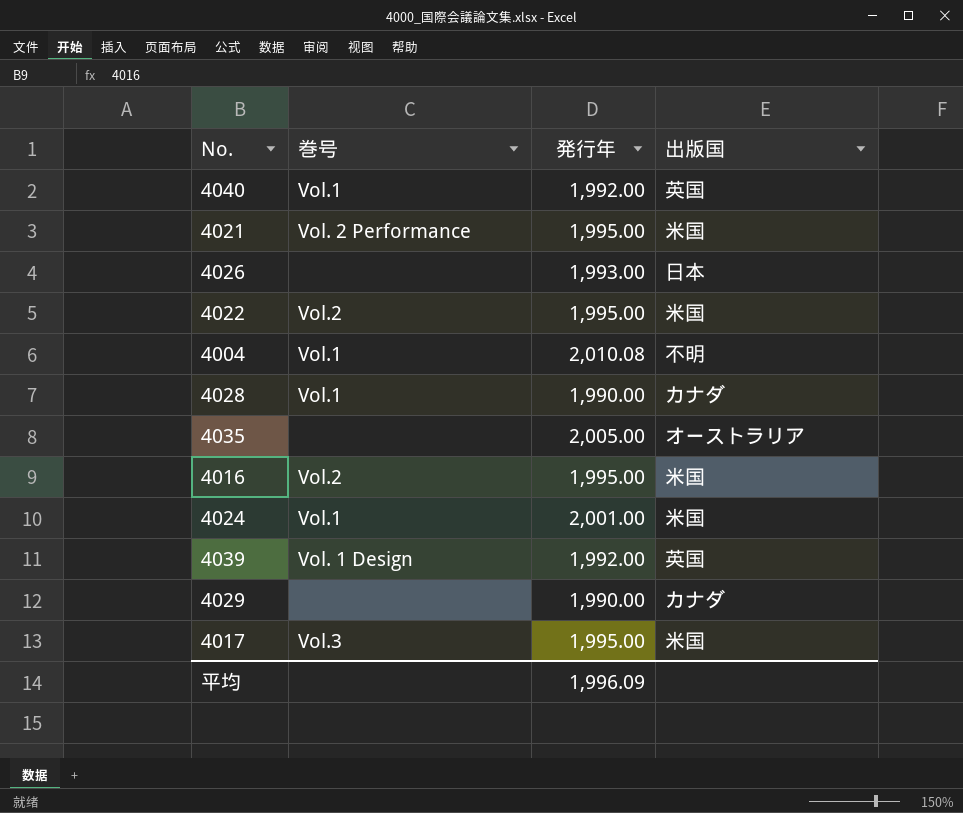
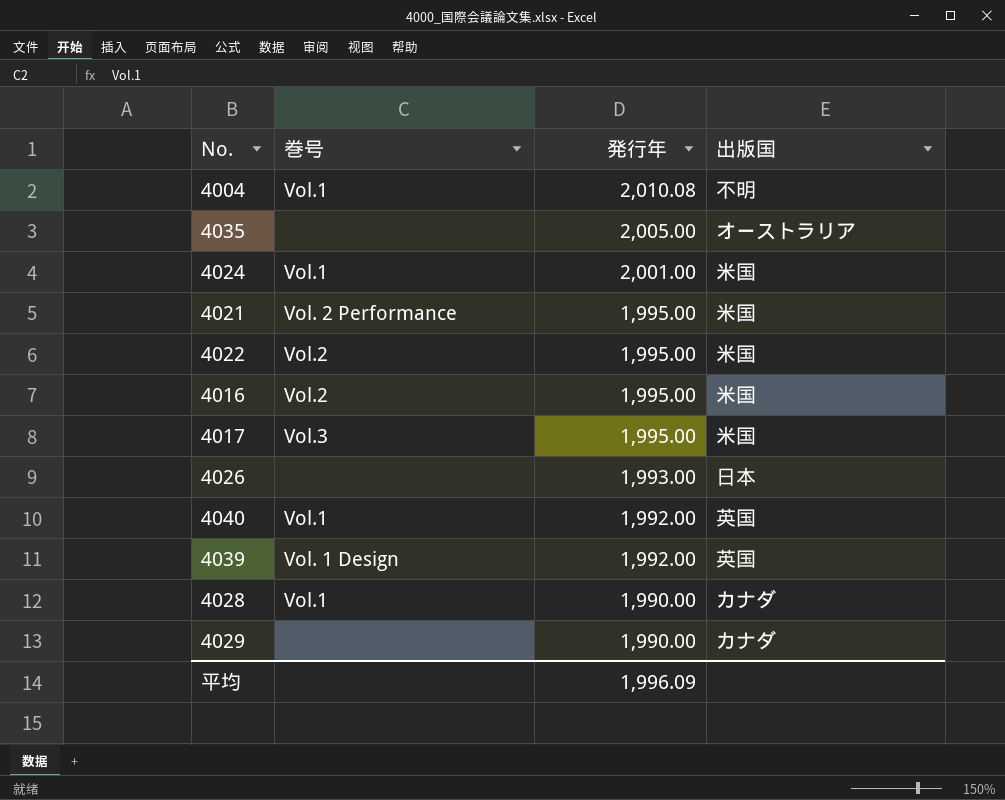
row order: none -> 発行年 descending

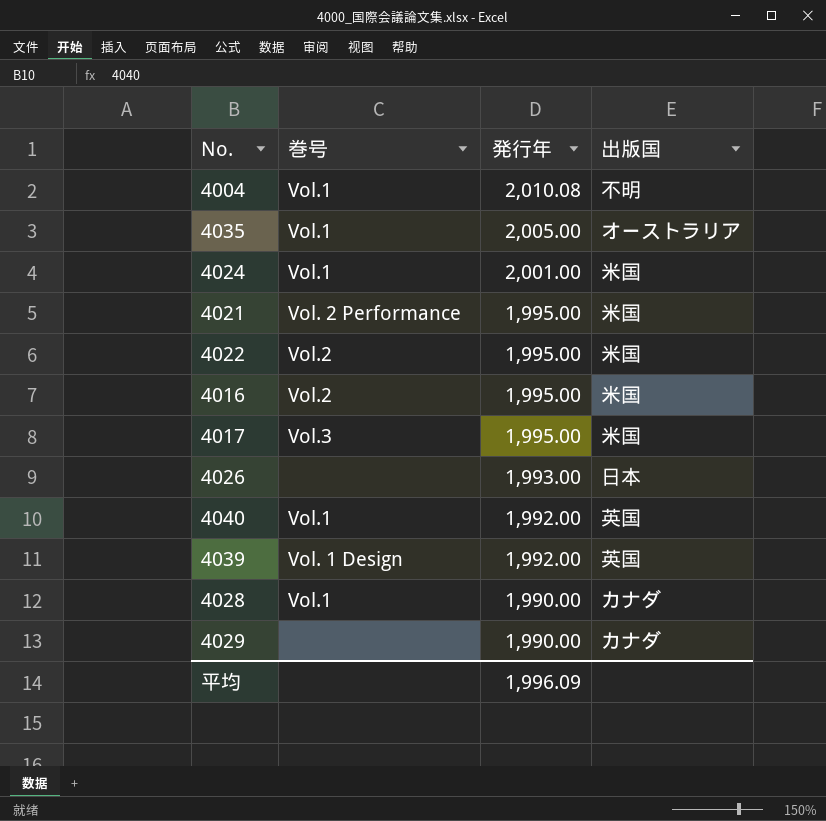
4035 | 巻号: none -> Vol.1

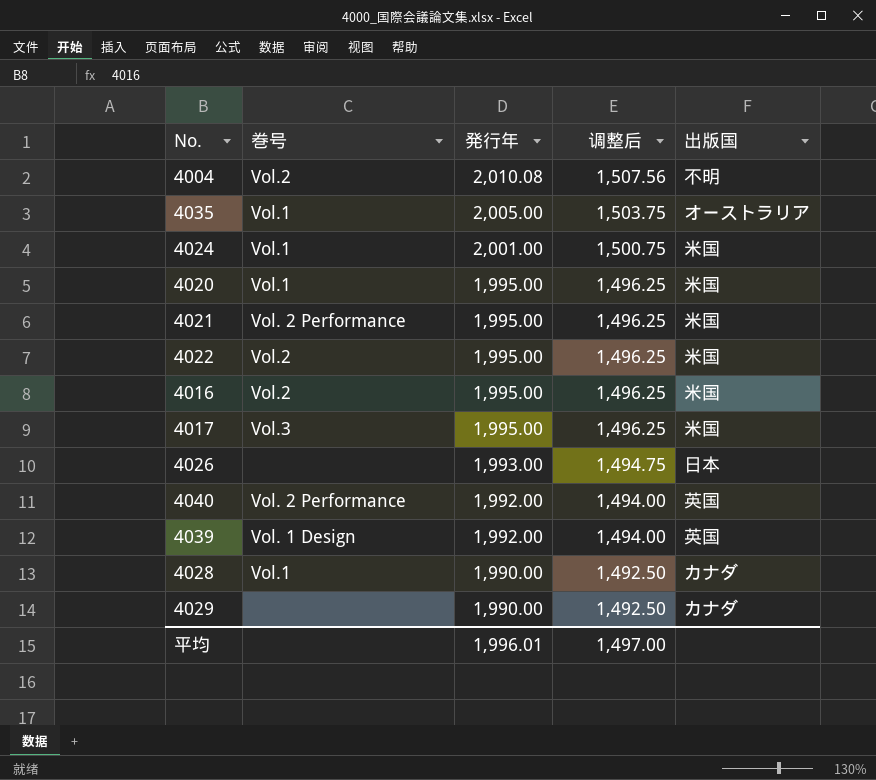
column 调整后 | formula: none -> [発行年] * 0.75
4004 | 巻号: Vol.1 -> Vol.2
row 4020: none -> Vol.1 | 1,995.00 | 1,496.25 | 米国
4040 | 巻号: Vol.1 -> Vol. 2 Performance
平均 | 発行年: 1,996.09 -> 1,996.01

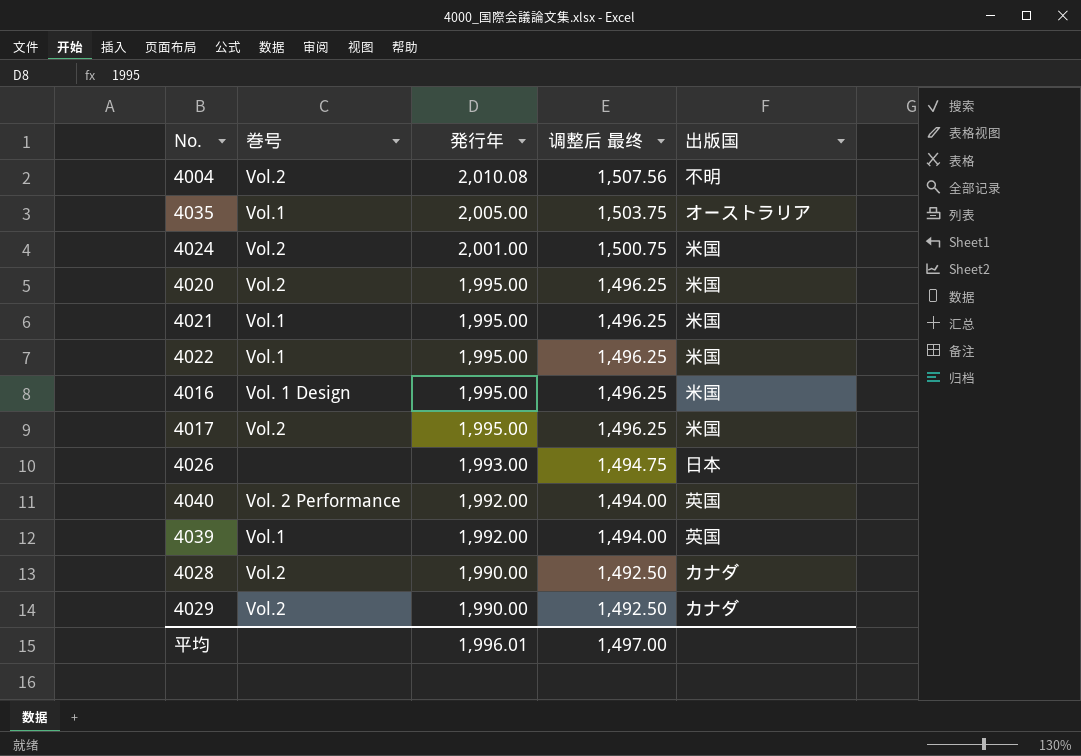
column name: 调整后 -> 调整后 最终
4024 | 巻号: Vol.1 -> Vol.2
4020 | 巻号: Vol.1 -> Vol.2
4021 | 巻号: Vol. 2 Performance -> Vol.1
4022 | 巻号: Vol.2 -> Vol.1
4016 | 巻号: Vol.2 -> Vol. 1 Design
4017 | 巻号: Vol.3 -> Vol.2
4039 | 巻号: Vol. 1 Design -> Vol.1
4028 | 巻号: Vol.1 -> Vol.2
4029 | 巻号: none -> Vol.2

